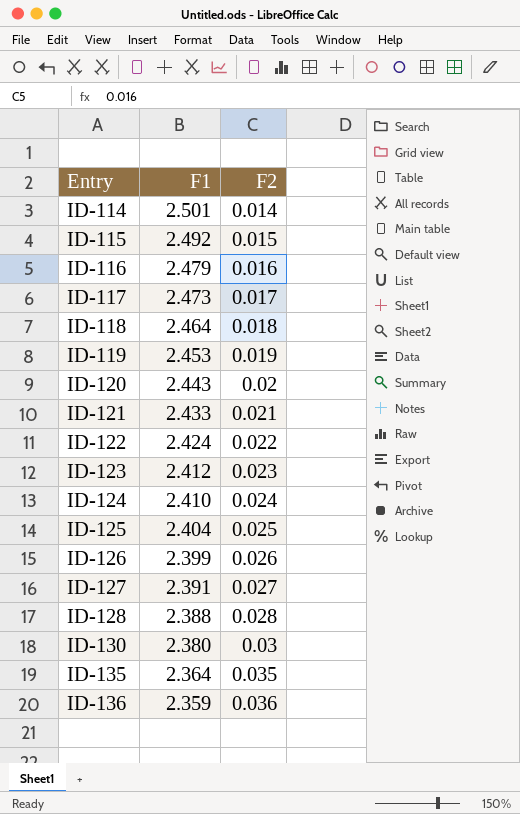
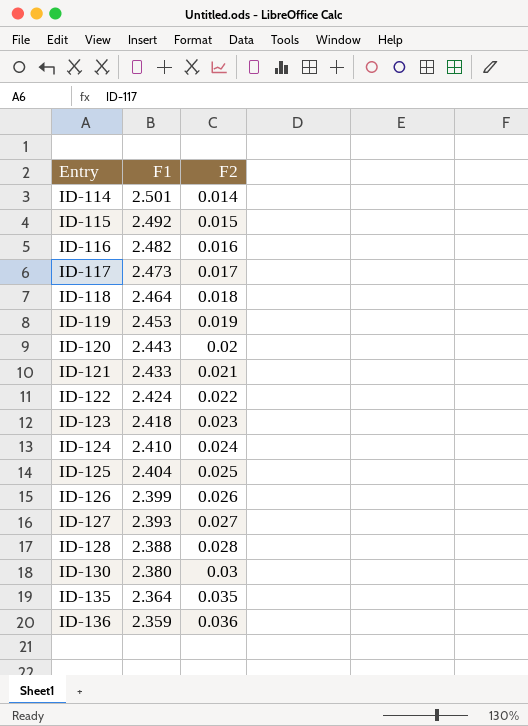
ID-116 | F1: 2.479 -> 2.482
ID-123 | F1: 2.412 -> 2.418
ID-127 | F1: 2.391 -> 2.393

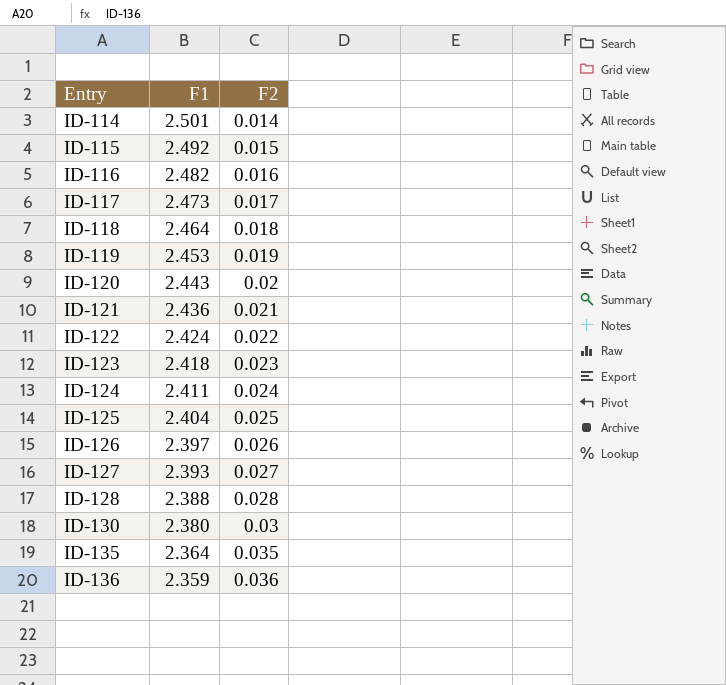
ID-121 | F1: 2.433 -> 2.436
ID-124 | F1: 2.410 -> 2.411
ID-126 | F1: 2.399 -> 2.397

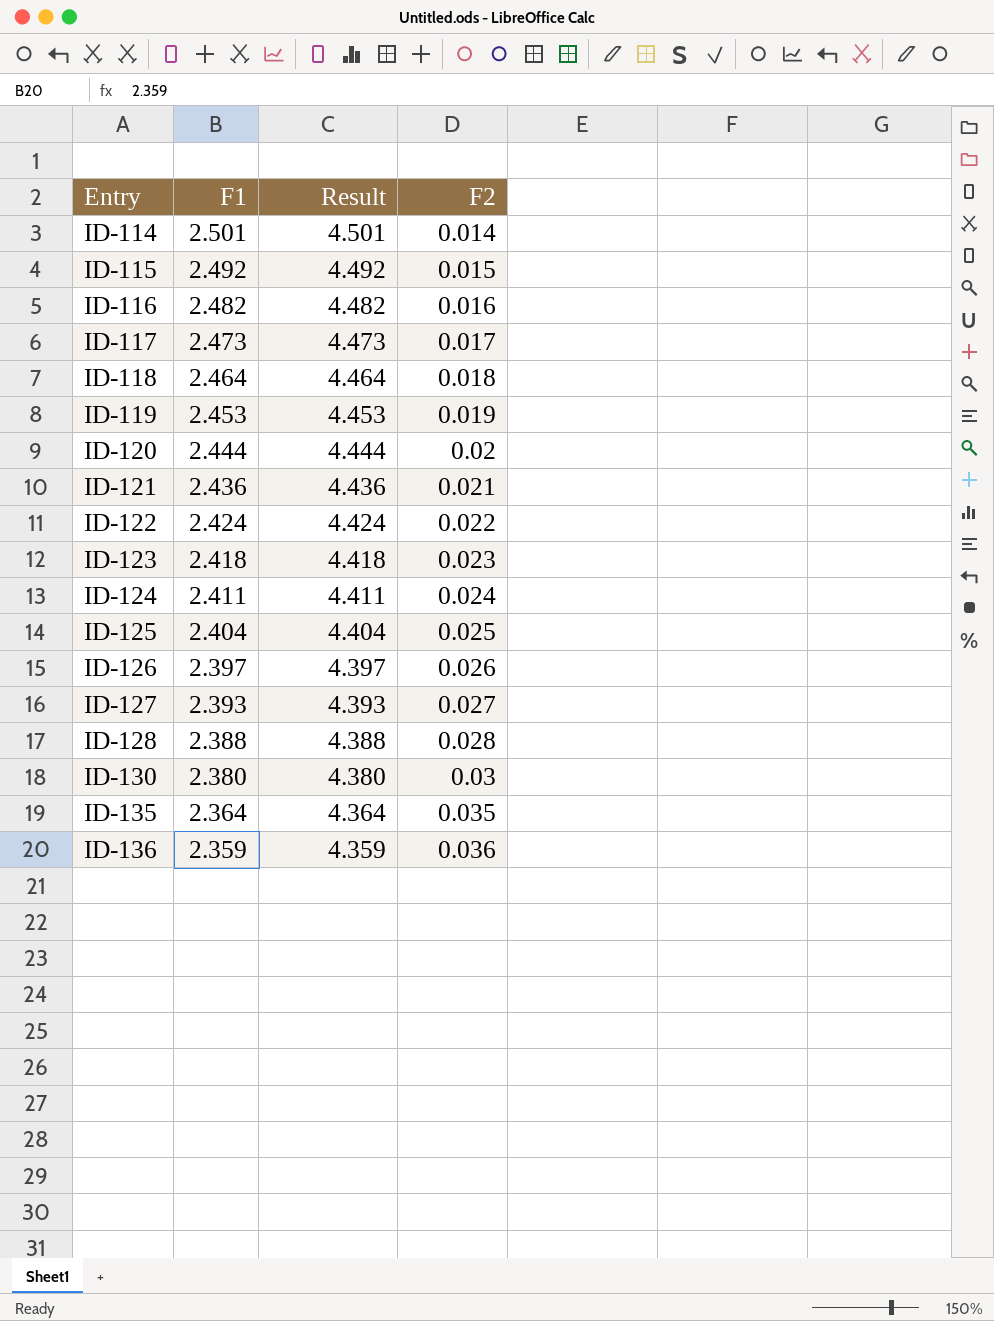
column Result | formula: none -> [F1] + 2
ID-120 | F1: 2.443 -> 2.444

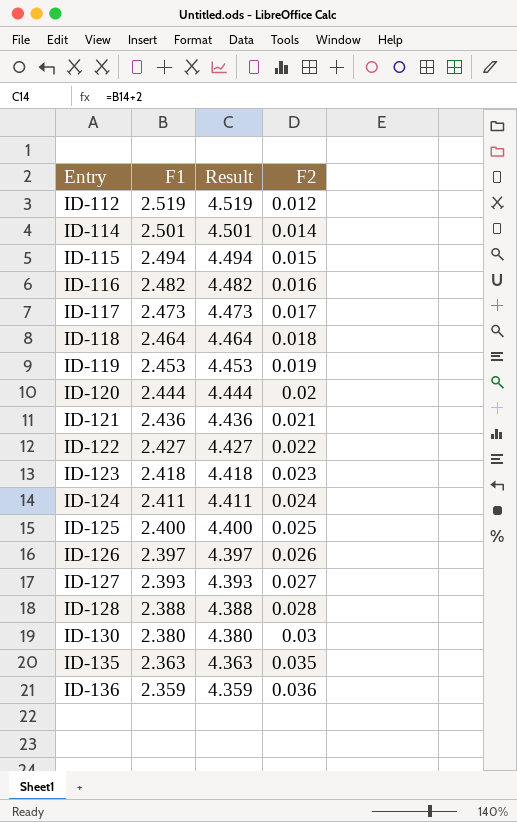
row ID-112: none -> 2.519 | 4.519 | 0.012
ID-115 | F1: 2.492 -> 2.494
ID-115 | Result: 4.492 -> 4.494
ID-122 | F1: 2.424 -> 2.427
ID-122 | Result: 4.424 -> 4.427
ID-125 | F1: 2.404 -> 2.400
ID-125 | Result: 4.404 -> 4.400
ID-135 | F1: 2.364 -> 2.363
ID-135 | Result: 4.364 -> 4.363

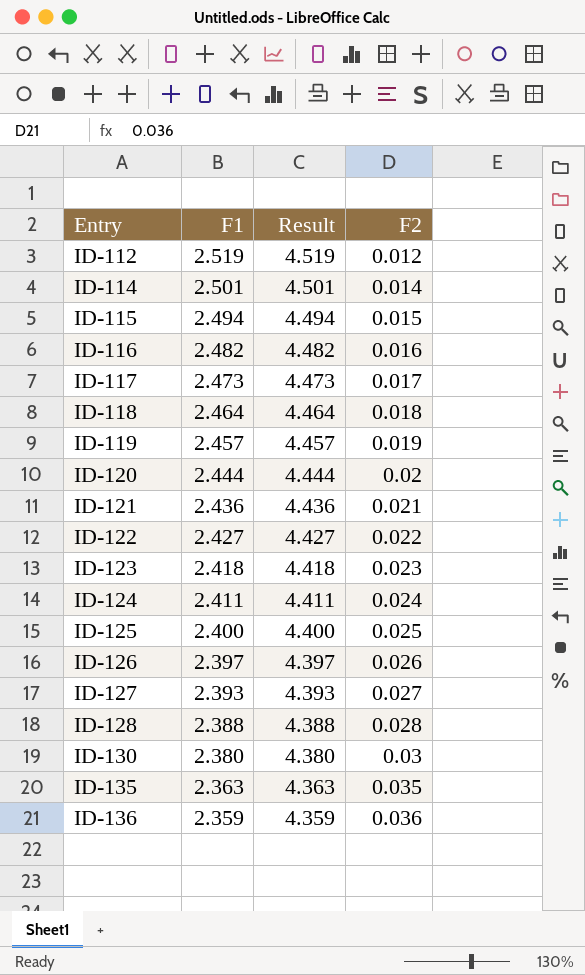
ID-119 | F1: 2.453 -> 2.457
ID-119 | Result: 4.453 -> 4.457

